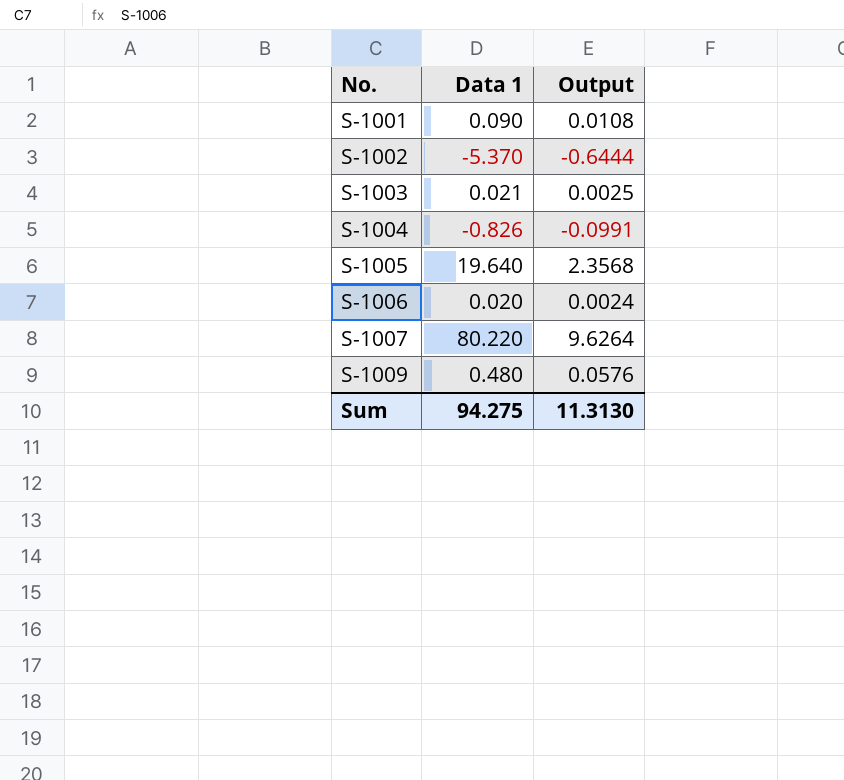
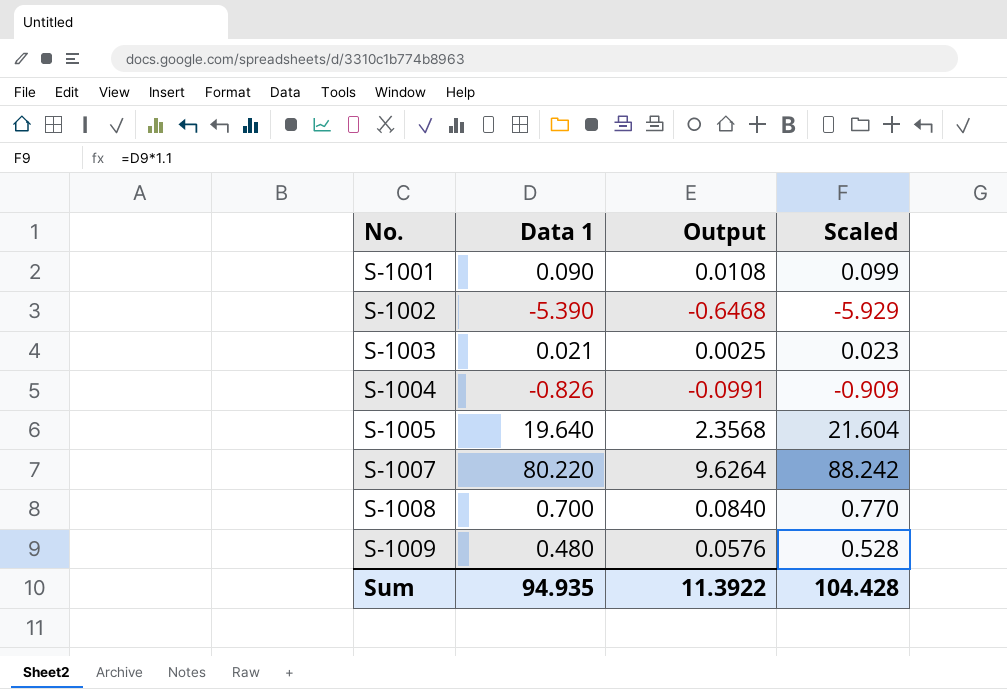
column Scaled | formula: none -> [Data 1] * 1.1
row S-1006: 0.020 | 0.0024 -> none
S-1002 | Data 1: -5.370 -> -5.390
S-1002 | Output: -0.6444 -> -0.6468
row S-1008: none -> 0.700 | 0.0840 | 0.770
Sum | Data 1: 94.275 -> 94.935
Sum | Output: 11.3130 -> 11.3922

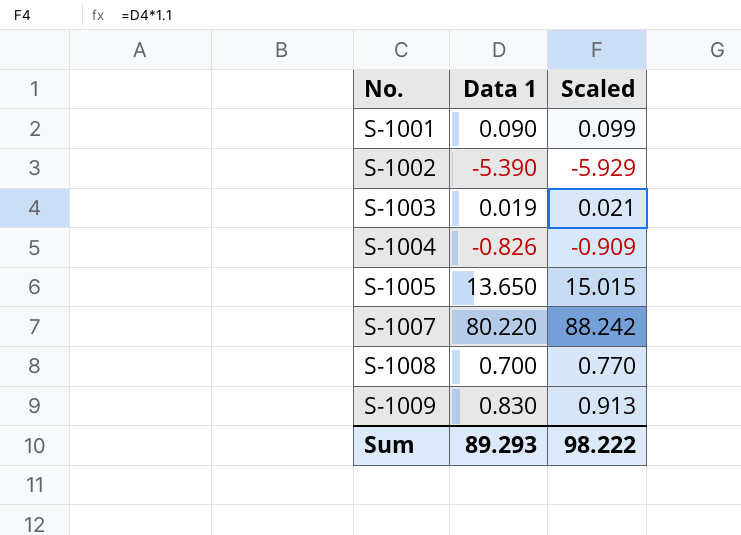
column Output | formula: [Data 1] * 0.12 -> none
S-1003 | Data 1: 0.021 -> 0.019
S-1003 | Scaled: 0.023 -> 0.021
S-1005 | Data 1: 19.640 -> 13.650
S-1005 | Scaled: 21.604 -> 15.015
S-1009 | Data 1: 0.480 -> 0.830
S-1009 | Scaled: 0.528 -> 0.913
Sum | Data 1: 94.935 -> 89.293
Sum | Scaled: 104.428 -> 98.222

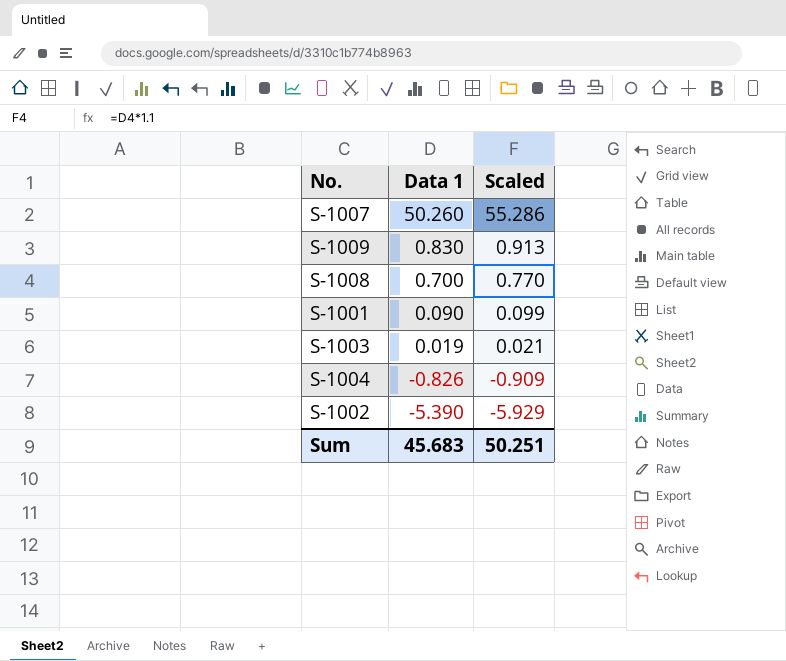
row order: No. ascending -> Data 1 descending
row S-1005: 13.650 | 15.015 -> none
S-1007 | Data 1: 80.220 -> 50.260
S-1007 | Scaled: 88.242 -> 55.286
Sum | Data 1: 89.293 -> 45.683
Sum | Scaled: 98.222 -> 50.251

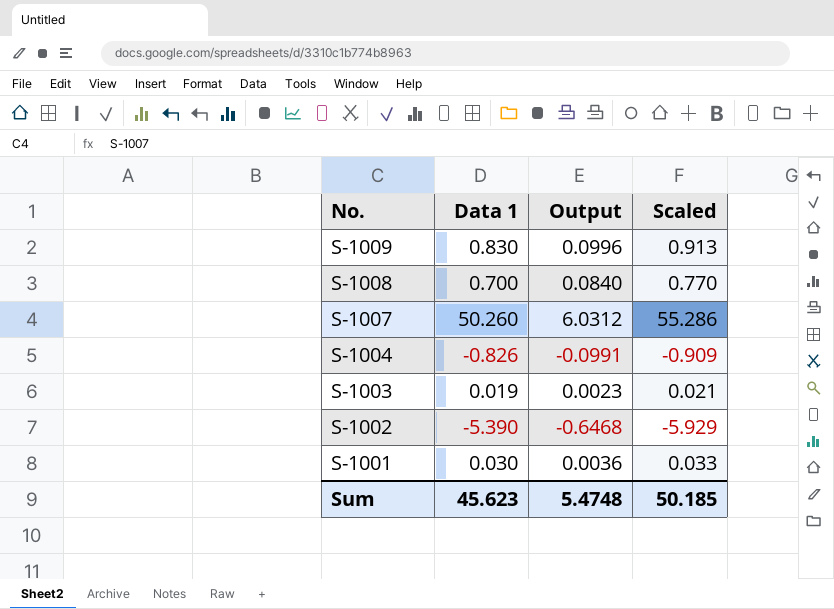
row order: Data 1 descending -> No. descending
column Output | formula: none -> [Data 1] * 0.12
S-1001 | Data 1: 0.090 -> 0.030
S-1001 | Scaled: 0.099 -> 0.033
Sum | Data 1: 45.683 -> 45.623
Sum | Scaled: 50.251 -> 50.185

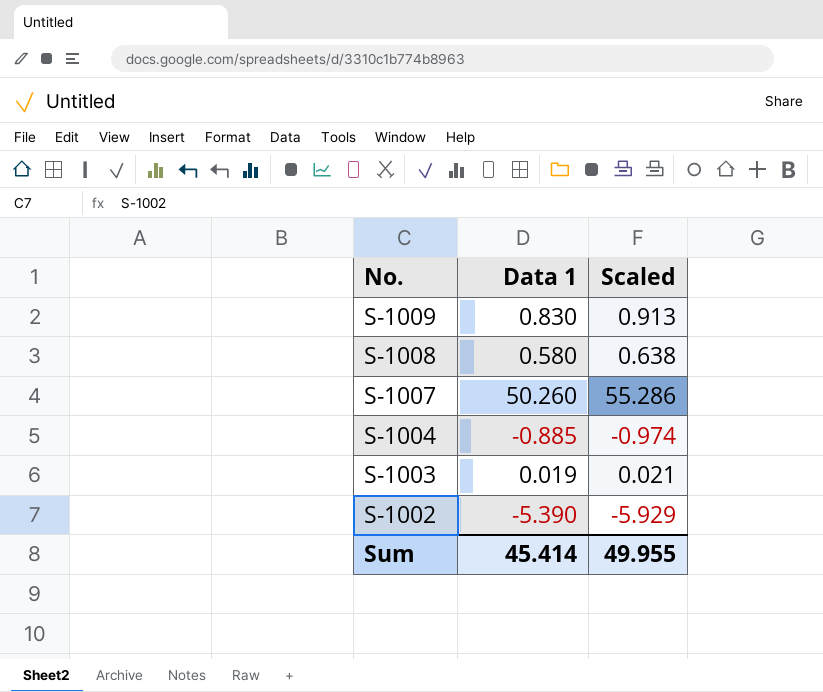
column Output | formula: [Data 1] * 0.12 -> none
row S-1001: 0.030 | 0.0036 | 0.033 -> none
S-1008 | Data 1: 0.700 -> 0.580
S-1008 | Scaled: 0.770 -> 0.638
S-1004 | Data 1: -0.826 -> -0.885
S-1004 | Scaled: -0.909 -> -0.974
Sum | Data 1: 45.623 -> 45.414
Sum | Scaled: 50.185 -> 49.955

